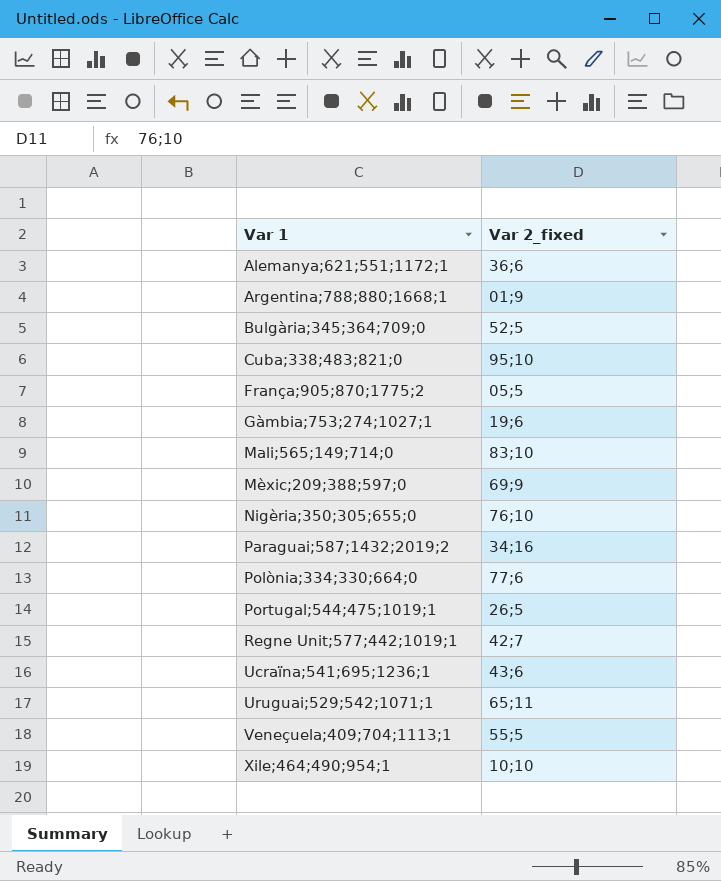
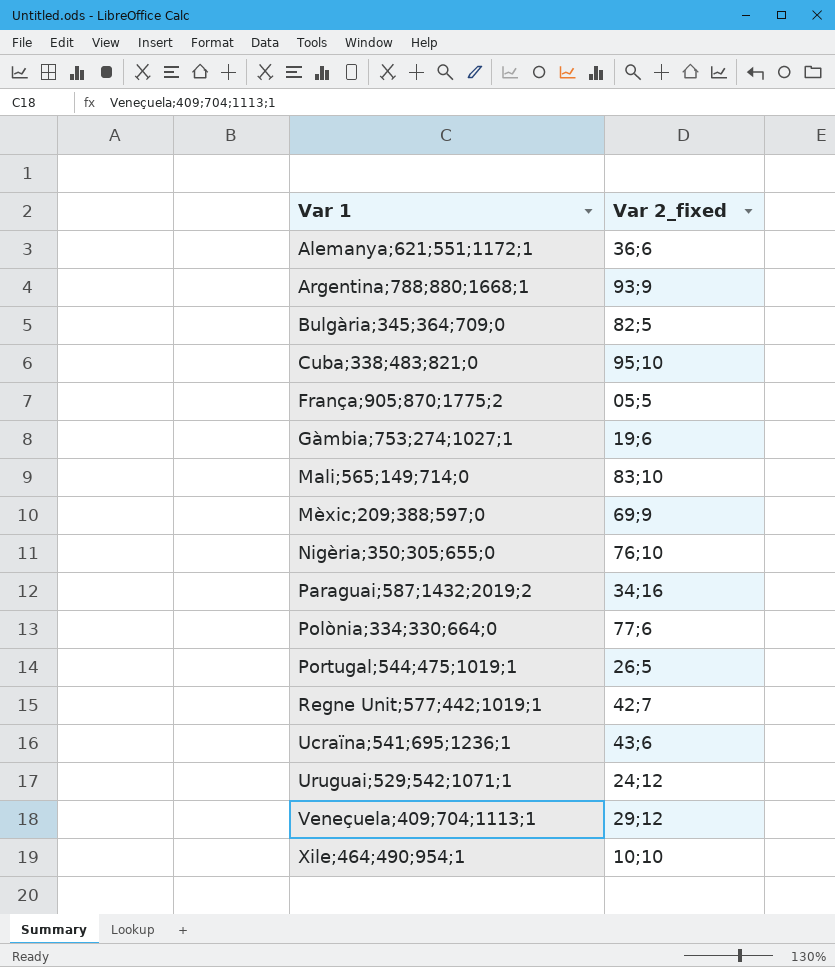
Argentina;788;880;1668;1 | Var 2_fixed: 01;9 -> 93;9
Bulgària;345;364;709;0 | Var 2_fixed: 52;5 -> 82;5
Uruguai;529;542;1071;1 | Var 2_fixed: 65;11 -> 24;12
Veneçuela;409;704;1113;1 | Var 2_fixed: 55;5 -> 29;12

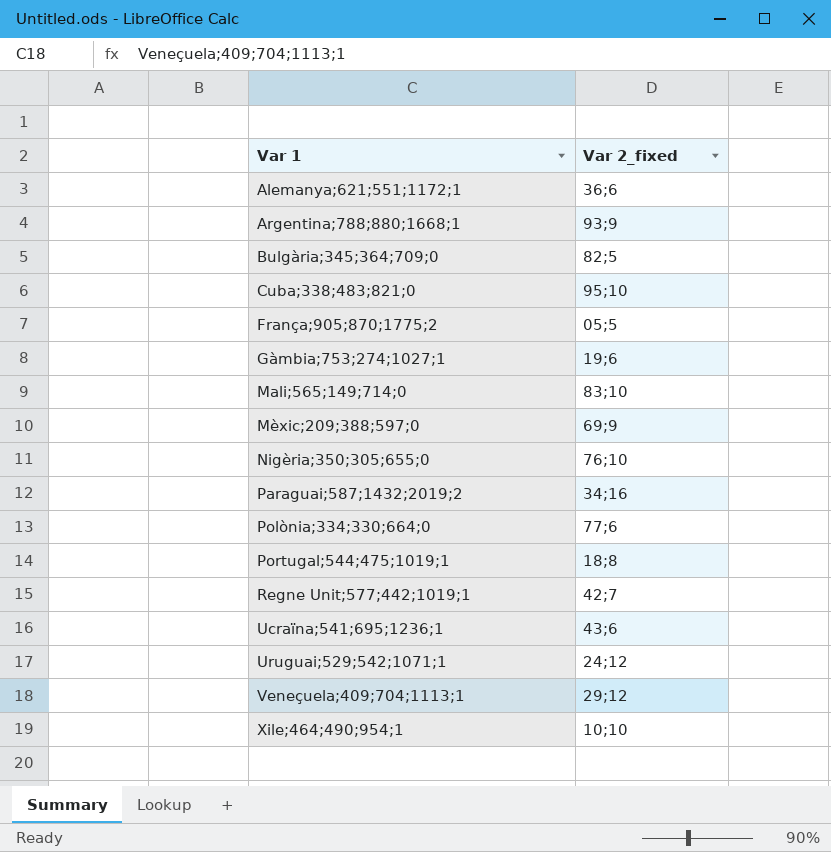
Portugal;544;475;1019;1 | Var 2_fixed: 26;5 -> 18;8

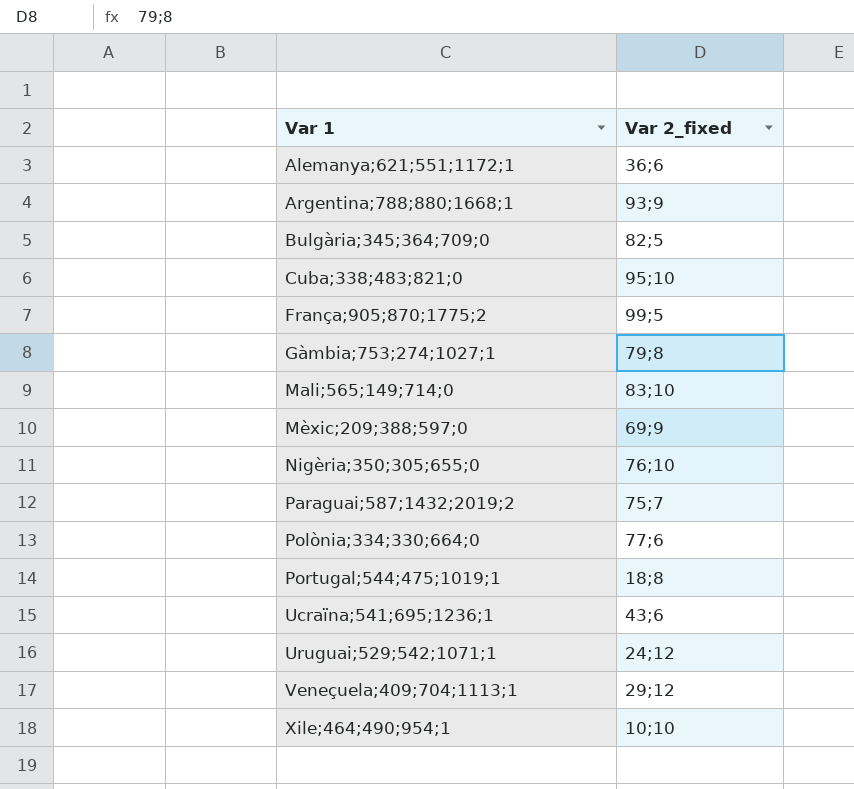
row Regne Unit;577;442;1019;1: 42;7 -> none
França;905;870;1775;2 | Var 2_fixed: 05;5 -> 99;5
Gàmbia;753;274;1027;1 | Var 2_fixed: 19;6 -> 79;8
Paraguai;587;1432;2019;2 | Var 2_fixed: 34;16 -> 75;7

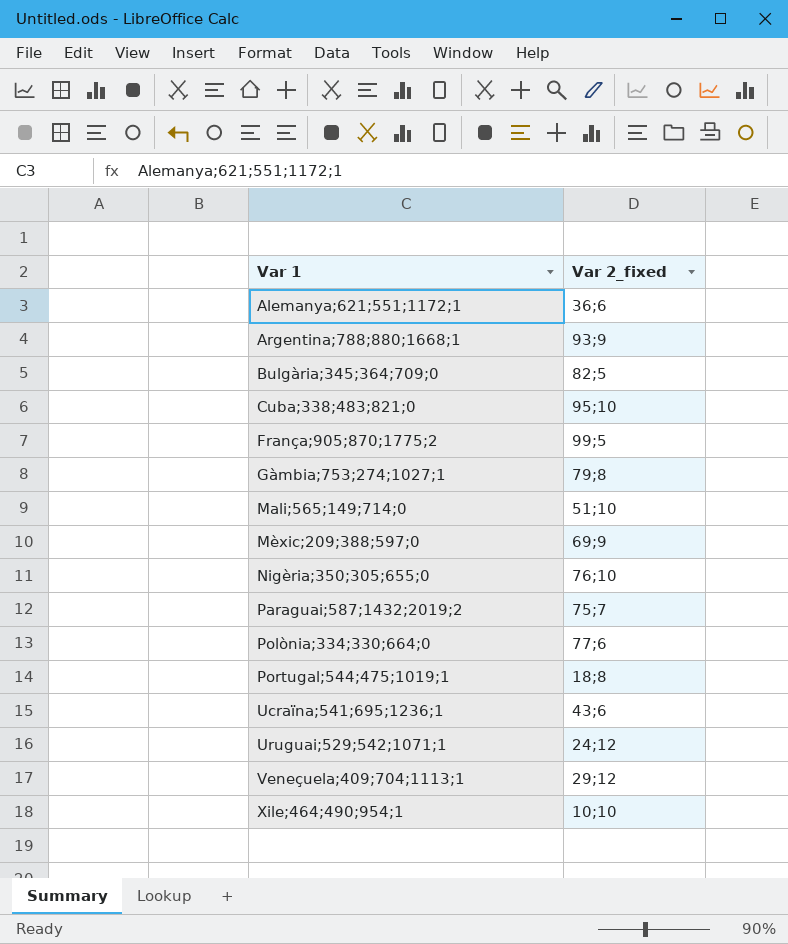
Mali;565;149;714;0 | Var 2_fixed: 83;10 -> 51;10

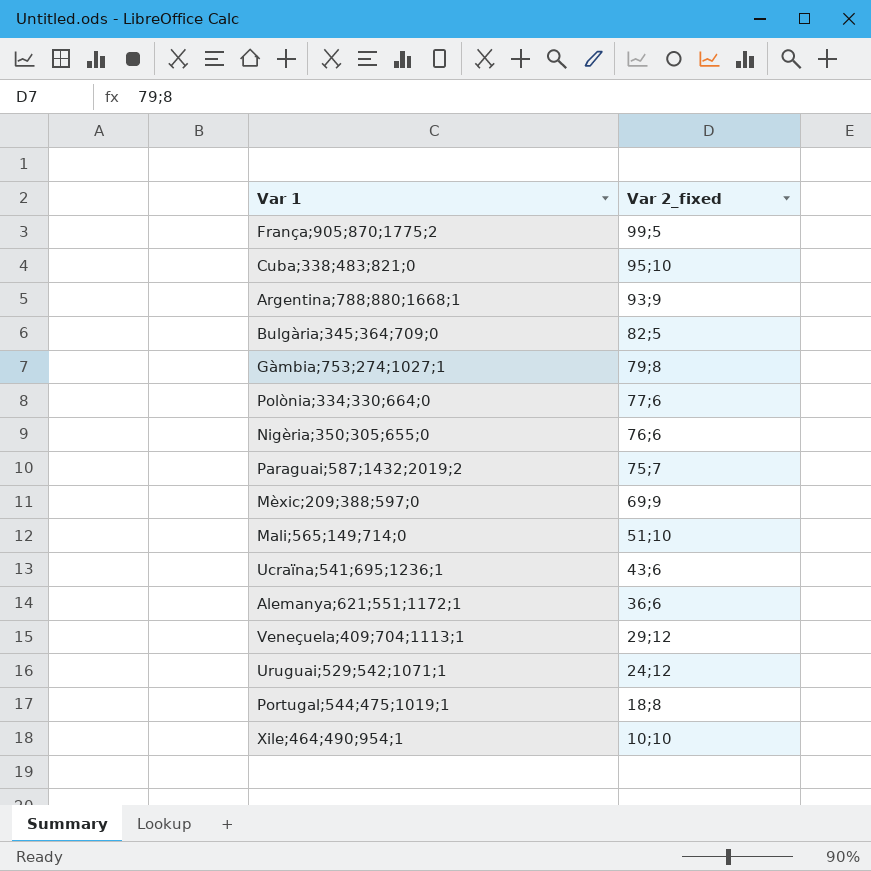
row order: Var 1 ascending -> Var 2_fixed descending
Nigèria;350;305;655;0 | Var 2_fixed: 76;10 -> 76;6

